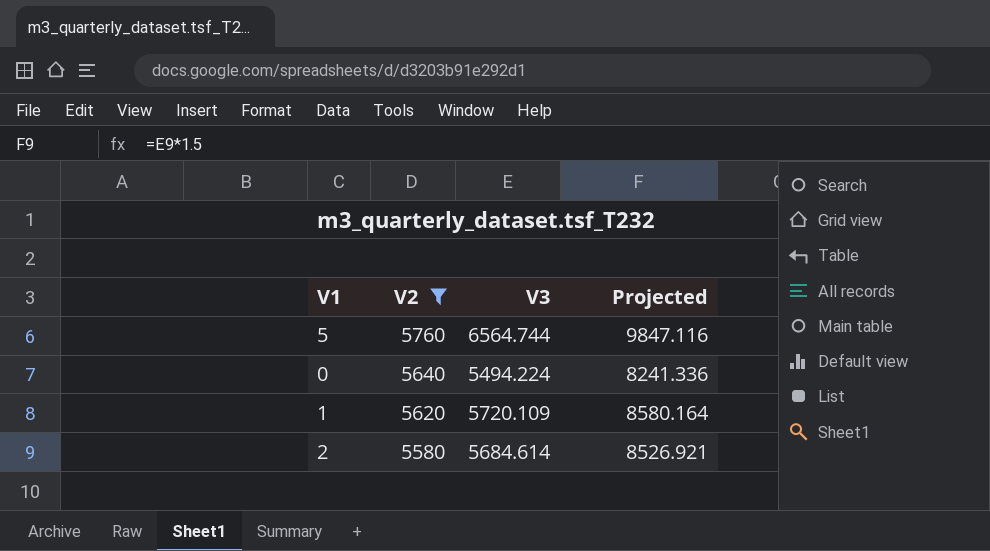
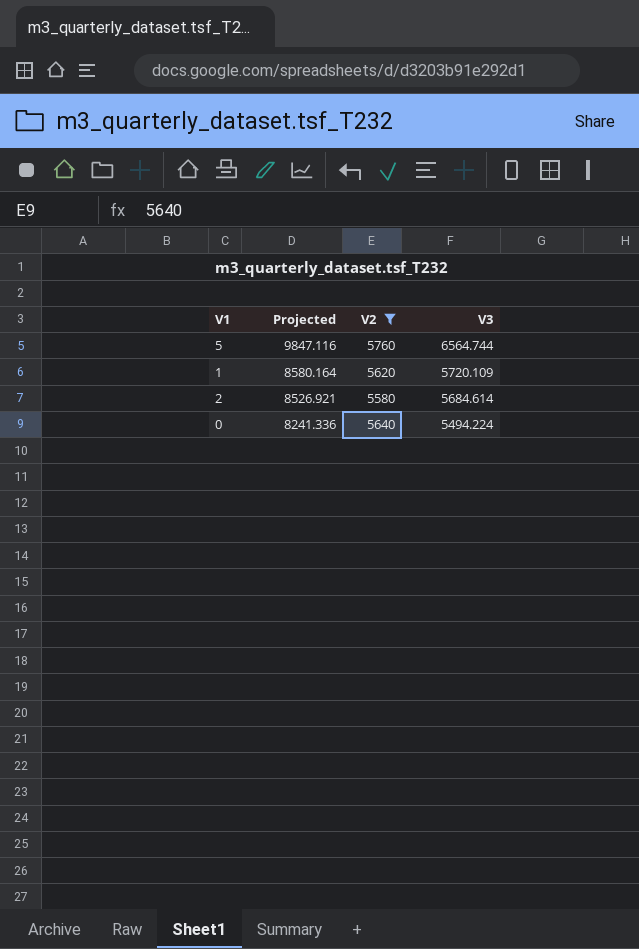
row order: V2 descending -> Projected descending
column Projected | position: 4 -> 2

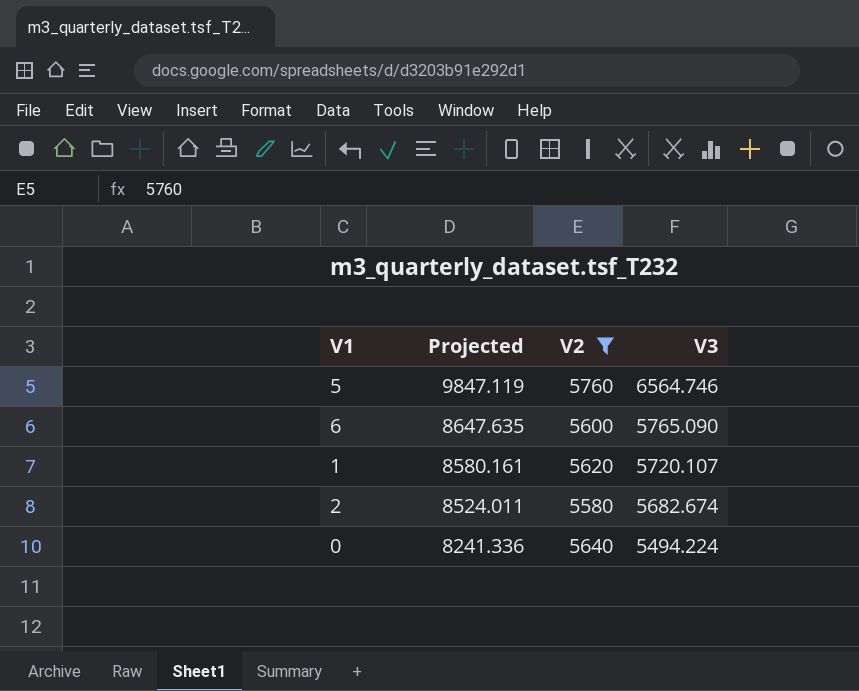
5 | Projected: 9847.116 -> 9847.119
5 | V3: 6564.744 -> 6564.746
row 6: none -> 8647.635 | 5600 | 5765.090
1 | Projected: 8580.164 -> 8580.161
1 | V3: 5720.109 -> 5720.107
2 | Projected: 8526.921 -> 8524.011
2 | V3: 5684.614 -> 5682.674

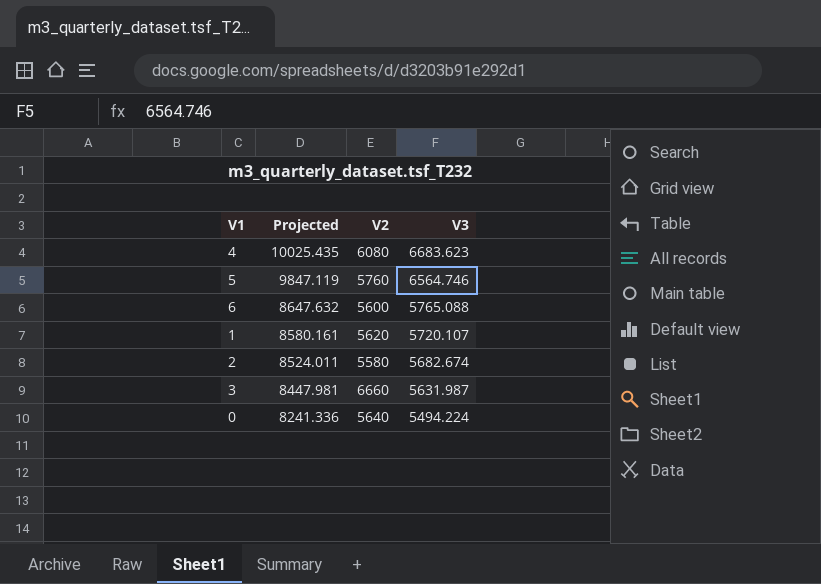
filter: V2 <= 5760 -> none
6 | Projected: 8647.635 -> 8647.632
6 | V3: 5765.090 -> 5765.088

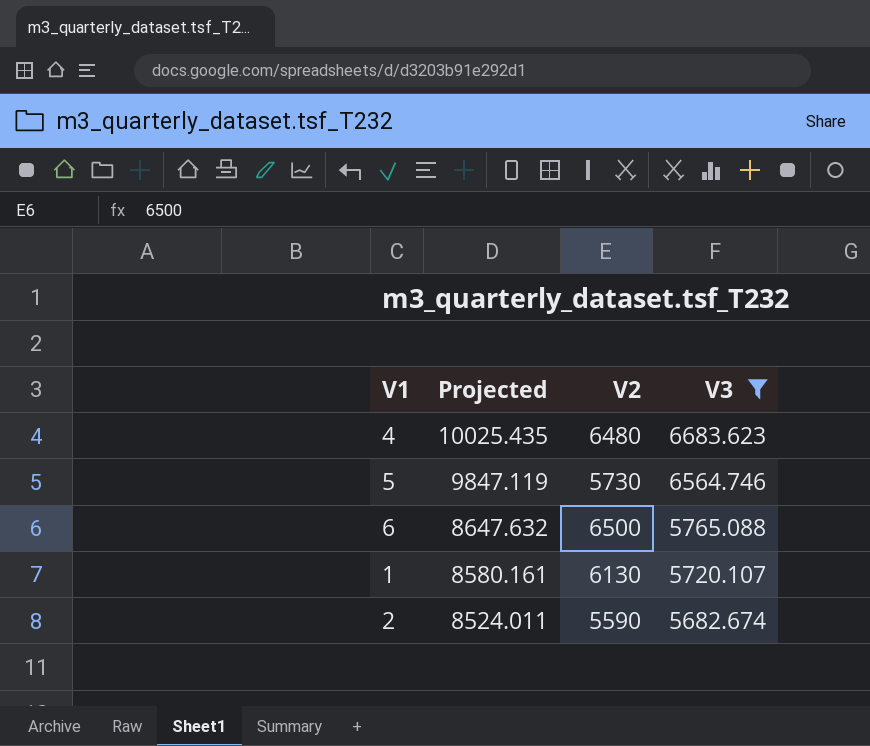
filter: none -> V3 >= 5682.674
4 | V2: 6080 -> 6480
5 | V2: 5760 -> 5730
6 | V2: 5600 -> 6500
1 | V2: 5620 -> 6130
2 | V2: 5580 -> 5590

